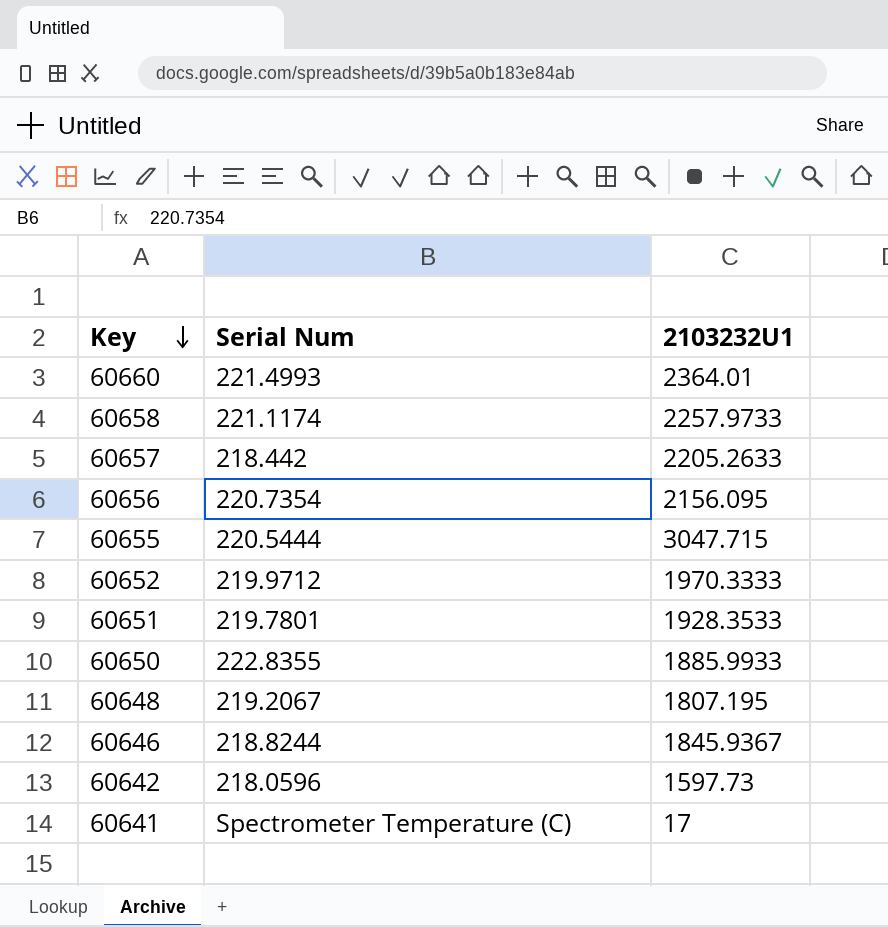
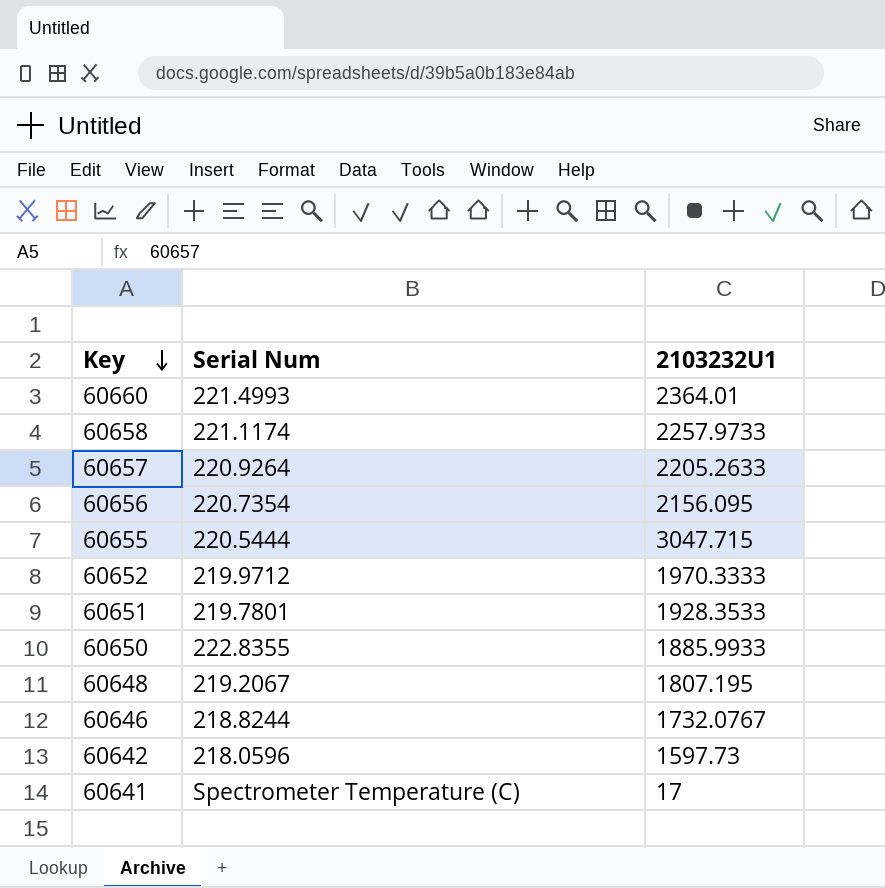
60657 | Serial Num: 218.442 -> 220.9264
60646 | 2103232U1: 1845.9367 -> 1732.0767

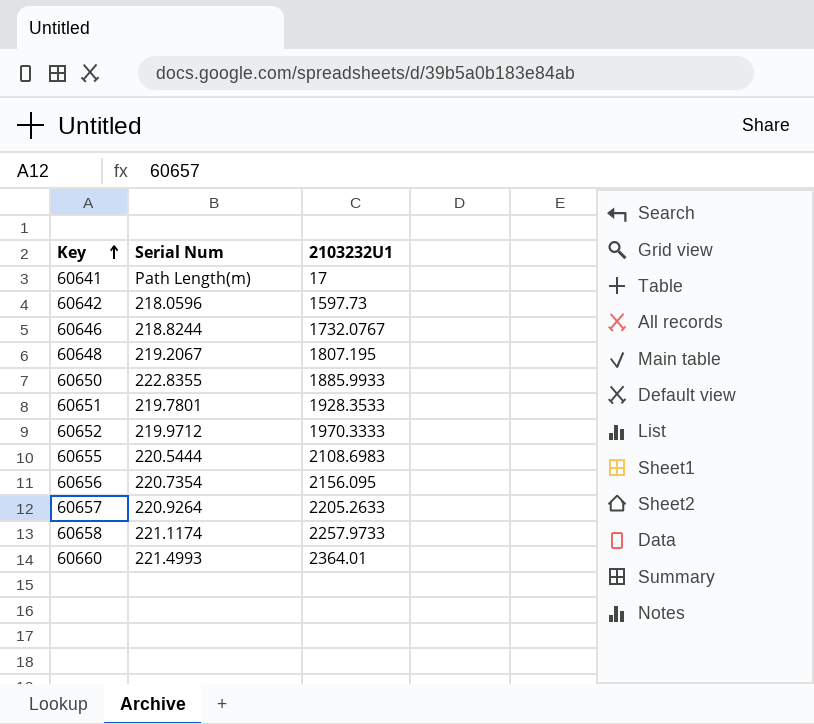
row order: Key descending -> Key ascending
60641 | Serial Num: Spectrometer Temperature (C) -> Path Length(m)
60655 | 2103232U1: 3047.715 -> 2108.6983

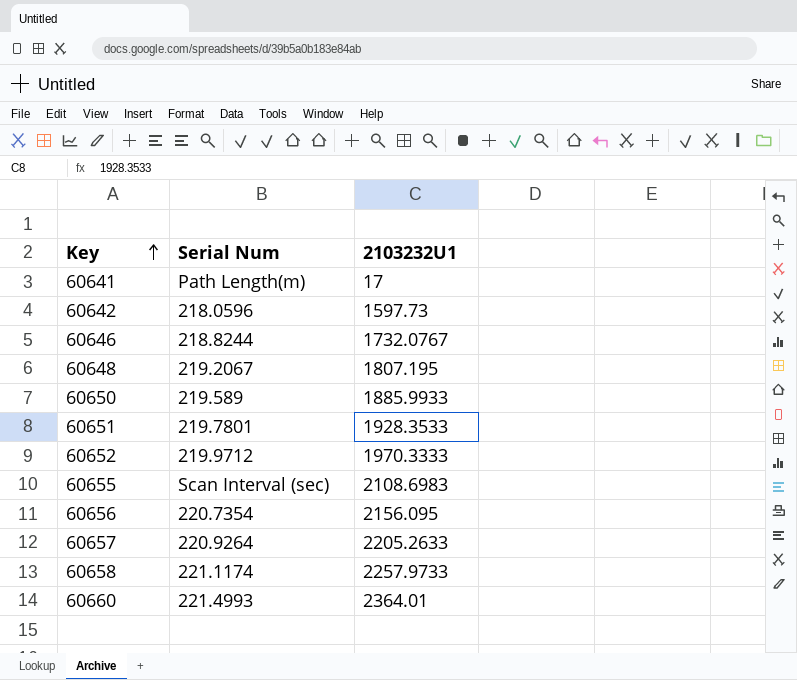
60650 | Serial Num: 222.8355 -> 219.589
60655 | Serial Num: 220.5444 -> Scan Interval (sec)

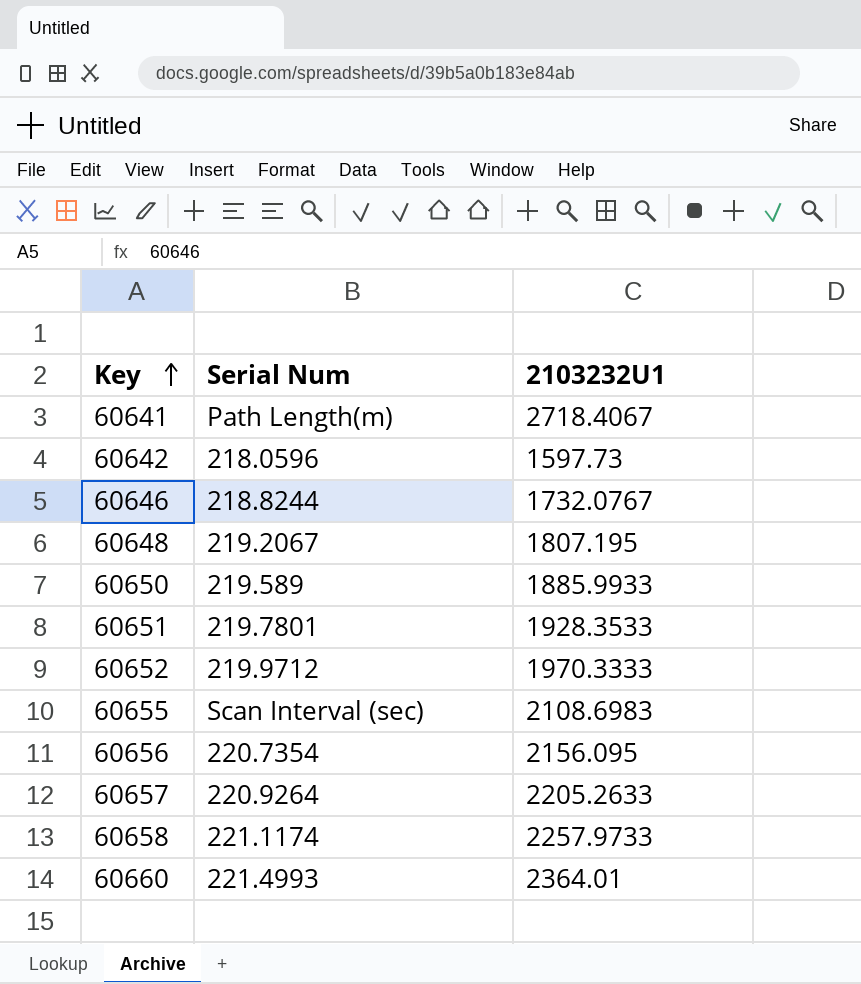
60641 | 2103232U1: 17 -> 2718.4067

